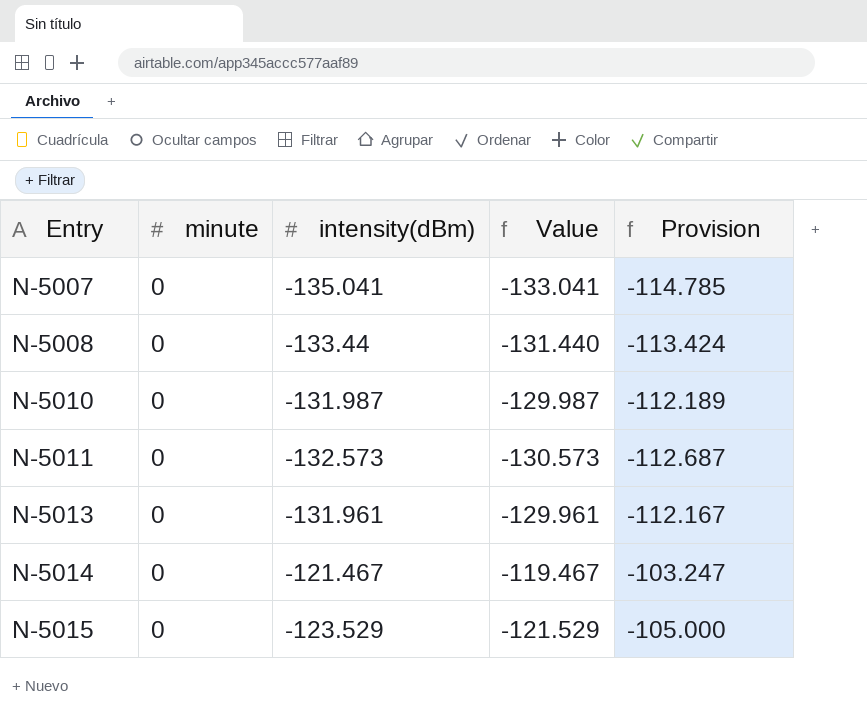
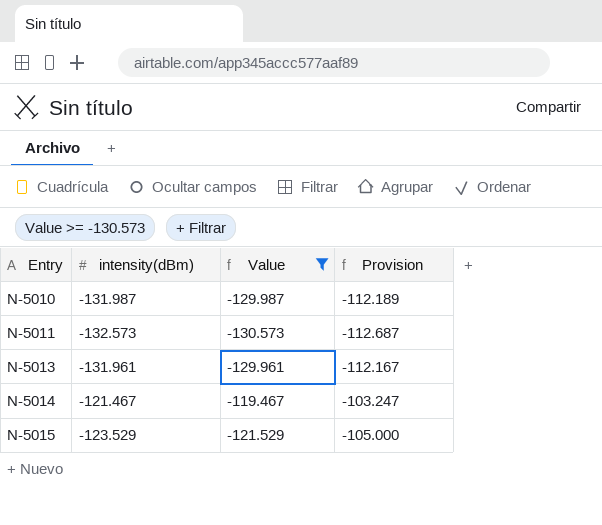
filter: none -> Value >= -130.573
column minute | position: 2 -> none

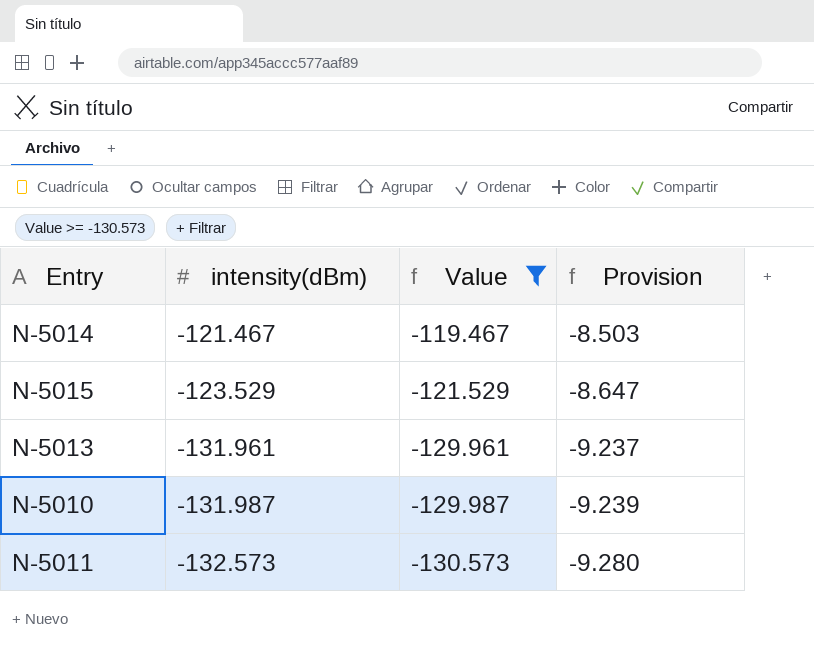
row order: Entry ascending -> intensity(dBm) descending
column Provision | formula: [intensity(dBm)] * 0.85 -> [intensity(dBm)] * 0.07

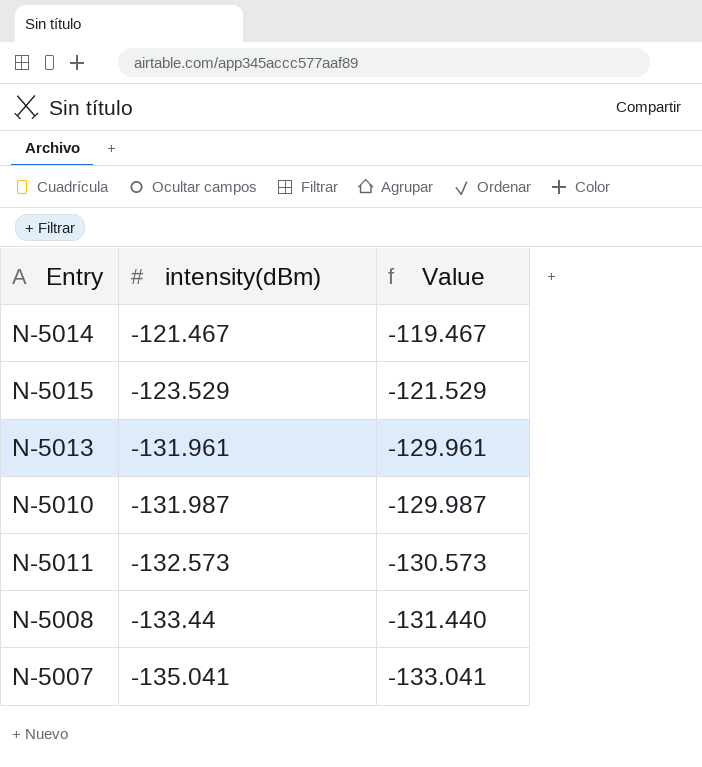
filter: Value >= -130.573 -> none
column Provision | formula: [intensity(dBm)] * 0.07 -> none

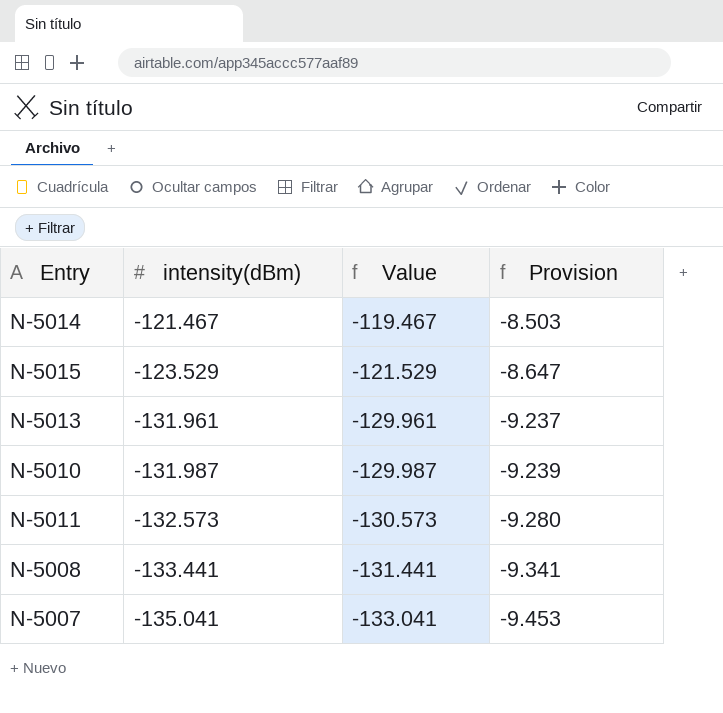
column Provision | formula: none -> [intensity(dBm)] * 0.07
N-5008 | intensity(dBm): -133.44 -> -133.441
N-5008 | Value: -131.440 -> -131.441

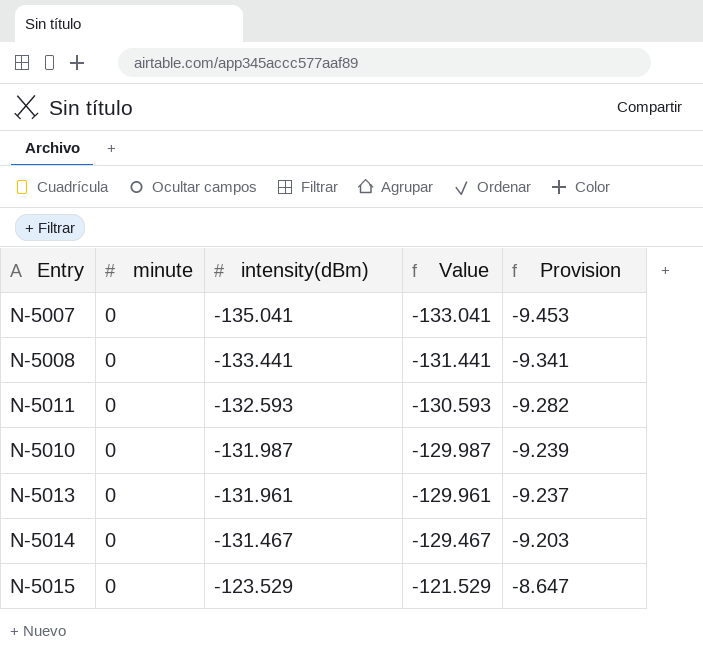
row order: intensity(dBm) descending -> intensity(dBm) ascending
column minute | position: none -> 2
N-5011 | intensity(dBm): -132.573 -> -132.593
N-5011 | Value: -130.573 -> -130.593
N-5011 | Provision: -9.280 -> -9.282
N-5014 | intensity(dBm): -121.467 -> -131.467
N-5014 | Value: -119.467 -> -129.467
N-5014 | Provision: -8.503 -> -9.203

